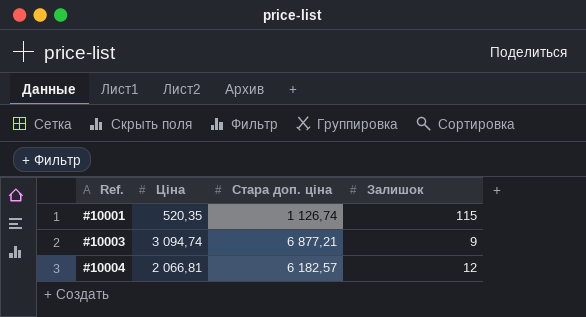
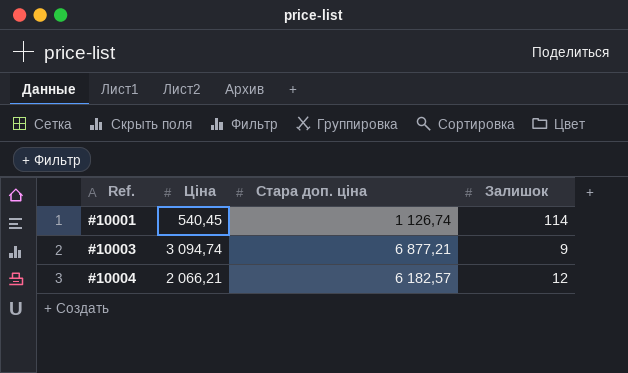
#10001 | Ціна: 520,35 -> 540,45
#10001 | Залишок: 115 -> 114
#10004 | Ціна: 2 066,81 -> 2 066,21

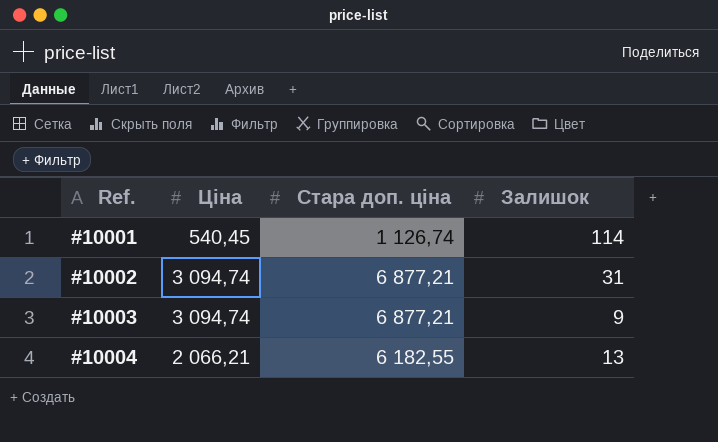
row #10002: none -> 3 094,74 | 6 877,21 | 31
#10004 | Стара доп. ціна: 6 182,57 -> 6 182,55
#10004 | Залишок: 12 -> 13

